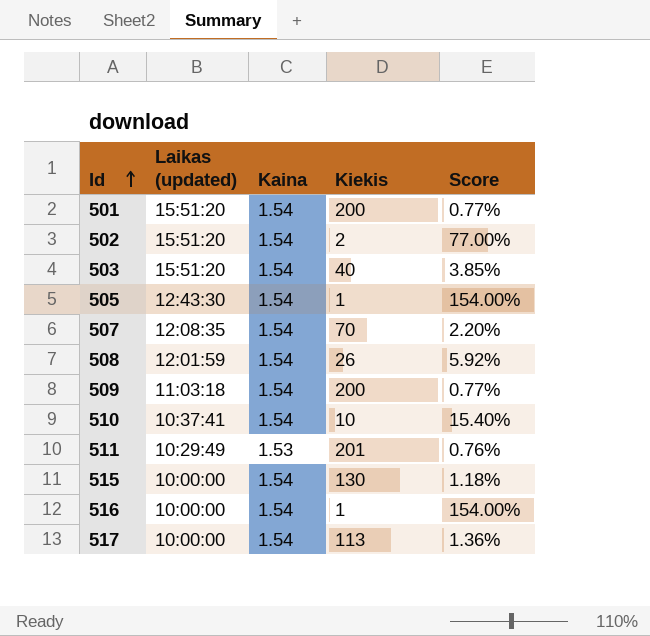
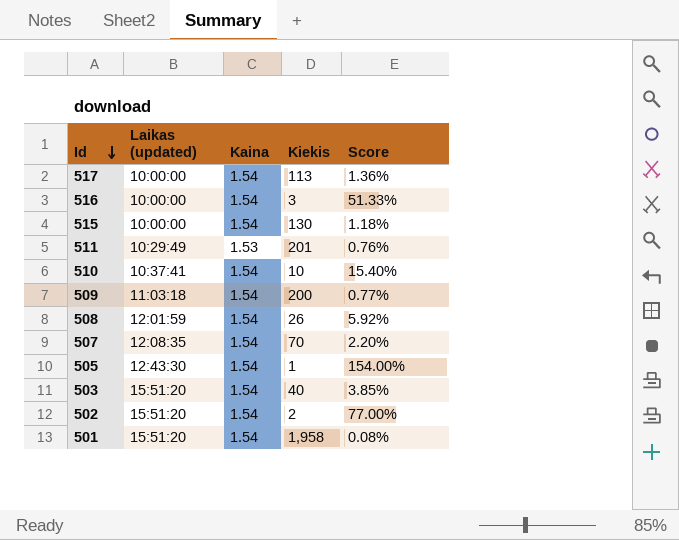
row order: Id ascending -> Id descending
516 | Kiekis: 1 -> 3
516 | Score: 154.00% -> 51.33%
501 | Kiekis: 200 -> 1,958
501 | Score: 0.77% -> 0.08%

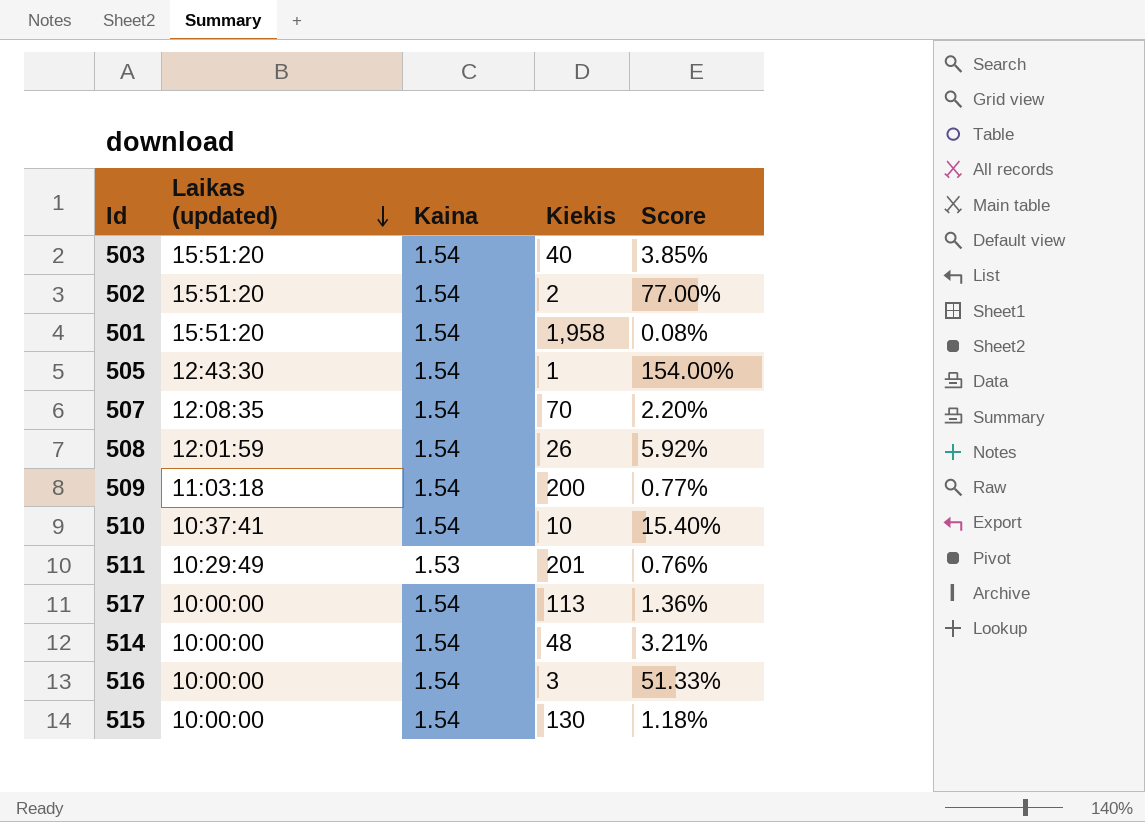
row order: Id descending -> Laikas (updated) descending
row 514: none -> 10:00:00 | 1.54 | 48 | 3.21%

